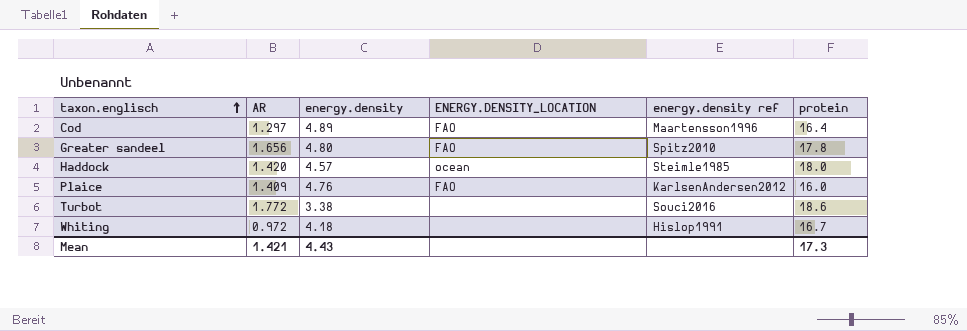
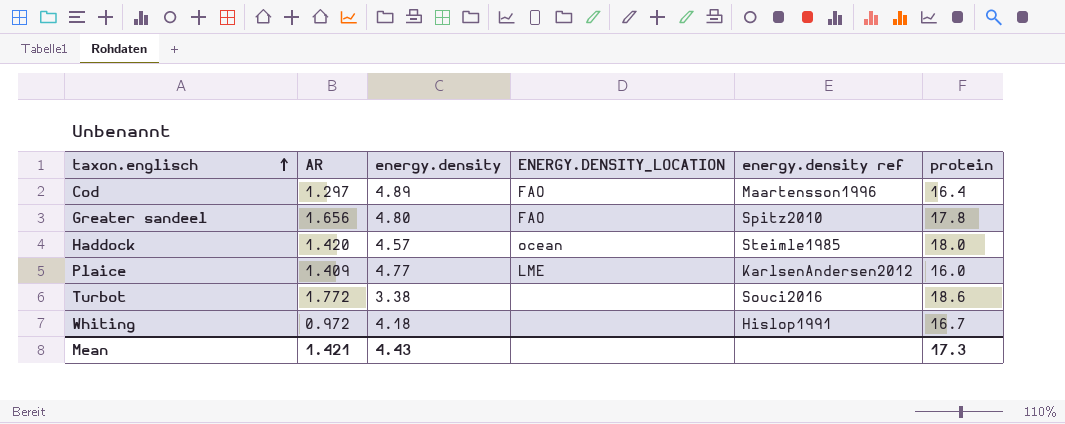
Plaice | energy.density: 4.76 -> 4.77
Plaice | ENERGY.DENSITY_LOCATION: FAO -> LME

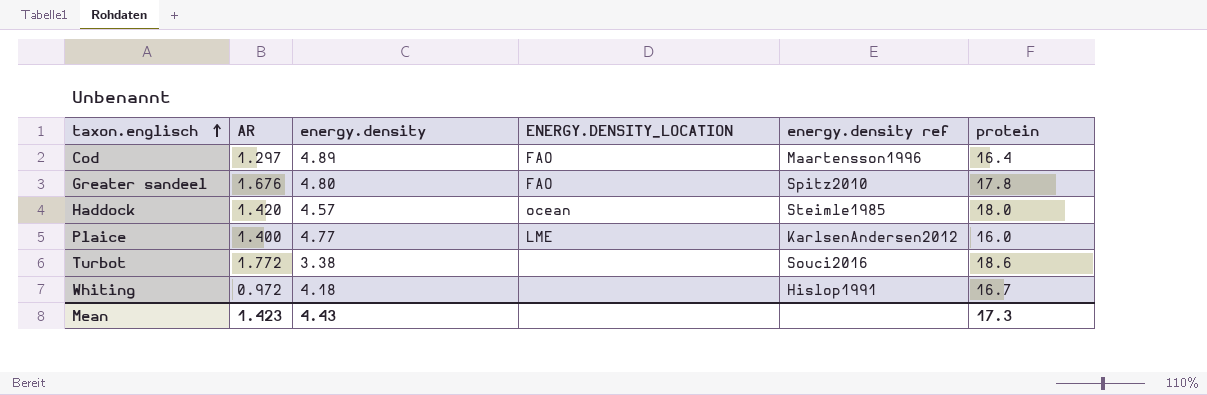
Greater sandeel | AR: 1.656 -> 1.676
Plaice | AR: 1.409 -> 1.400
Mean | AR: 1.421 -> 1.423

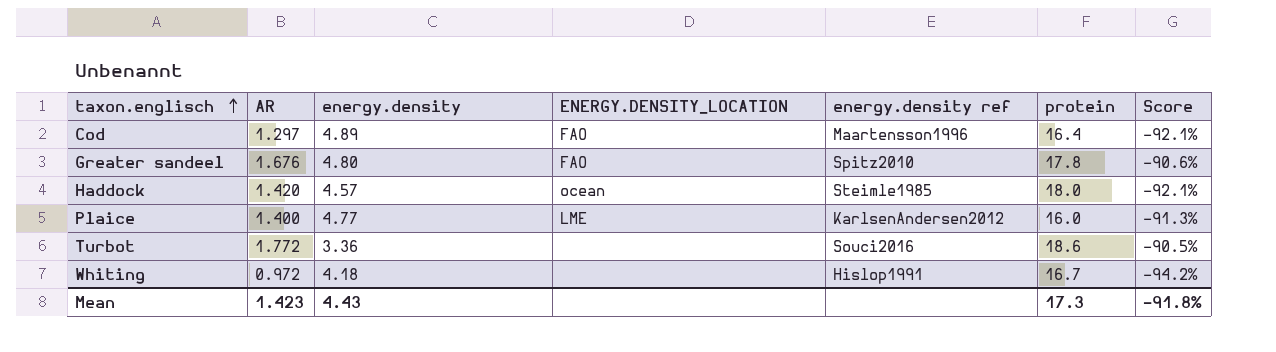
column Score | formula: none -> ([AR] - [protein]) / [protein]
Turbot | energy.density: 3.38 -> 3.36

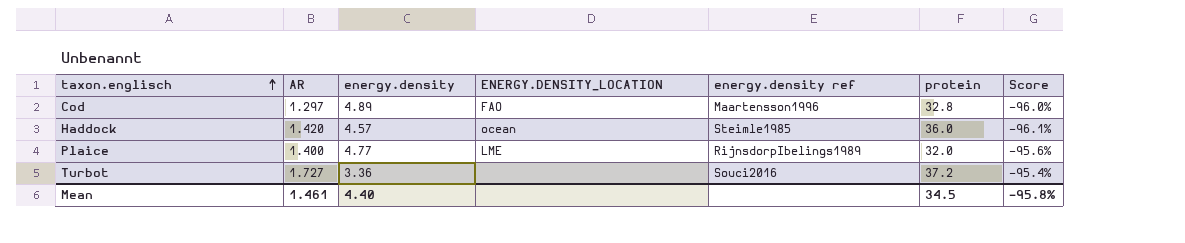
row Greater sandeel: 1.676 | 4.80 | FAO | Spitz2010 | 17.8 | -90.6% -> none
row Whiting: 0.972 | 4.18 | none | Hislop1991 | 16.7 | -94.2% -> none
Cod | protein: 16.4 -> 32.8
Cod | Score: -92.1% -> -96.0%
Haddock | protein: 18.0 -> 36.0
Haddock | Score: -92.1% -> -96.1%
Plaice | energy.density ref: KarlsenAndersen2012 -> RijnsdorpIbelings1989
Plaice | protein: 16.0 -> 32.0
Plaice | Score: -91.3% -> -95.6%
Turbot | AR: 1.772 -> 1.727
Turbot | protein: 18.6 -> 37.2
Turbot | Score: -90.5% -> -95.4%
Mean | AR: 1.423 -> 1.461
Mean | energy.density: 4.43 -> 4.40
Mean | protein: 17.3 -> 34.5
Mean | Score: -91.8% -> -95.8%

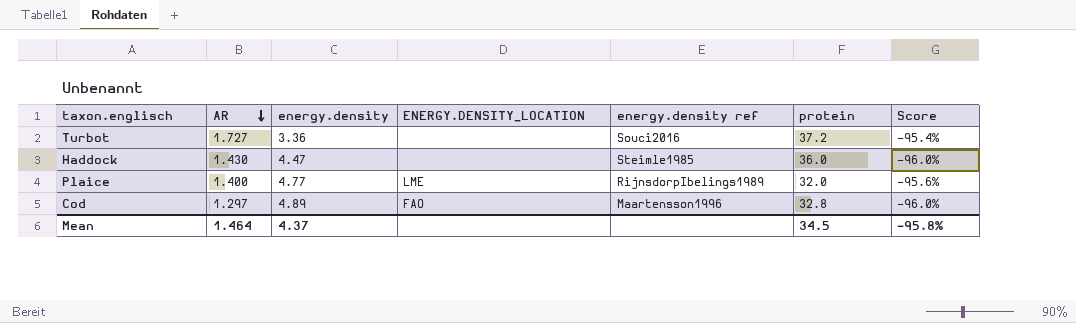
row order: taxon.englisch ascending -> AR descending
Haddock | AR: 1.420 -> 1.430
Haddock | energy.density: 4.57 -> 4.47
Haddock | ENERGY.DENSITY_LOCATION: ocean -> none
Haddock | Score: -96.1% -> -96.0%
Mean | AR: 1.461 -> 1.464
Mean | energy.density: 4.40 -> 4.37

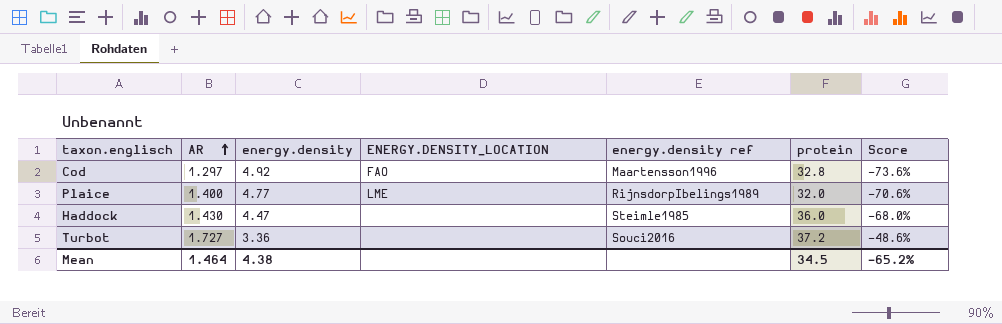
row order: AR descending -> AR ascending
column Score | formula: ([AR] - [protein]) / [protein] -> ([AR] - [energy.density]) / [energy.density]
Cod | energy.density: 4.89 -> 4.92
Mean | energy.density: 4.37 -> 4.38
Mean | Score: -95.8% -> -65.2%

